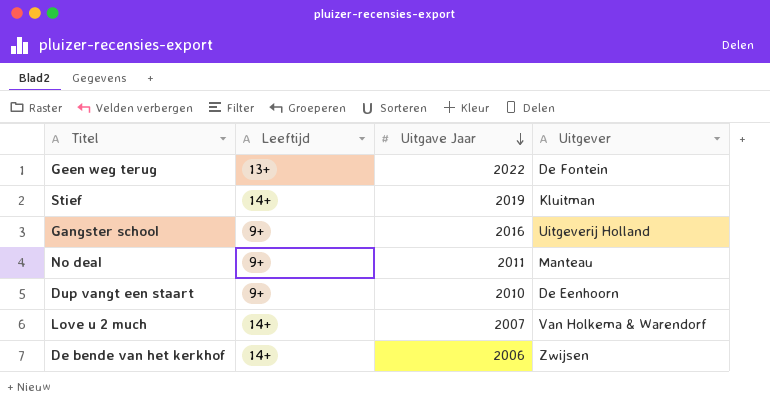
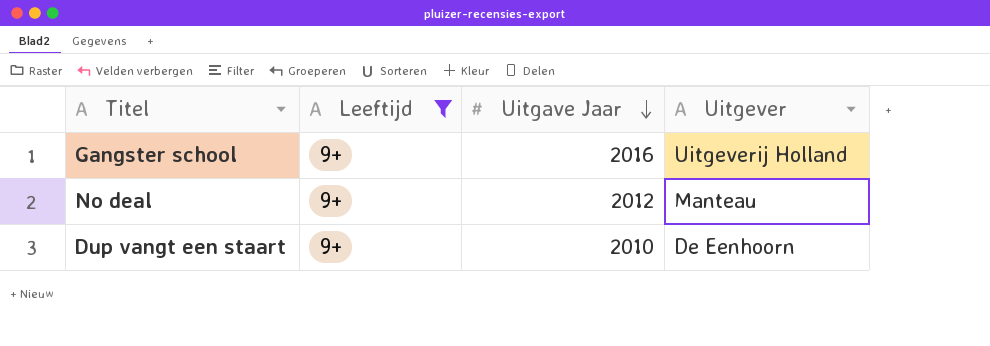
filter: none -> Leeftijd = 9+
No deal | Uitgave Jaar: 2011 -> 2012

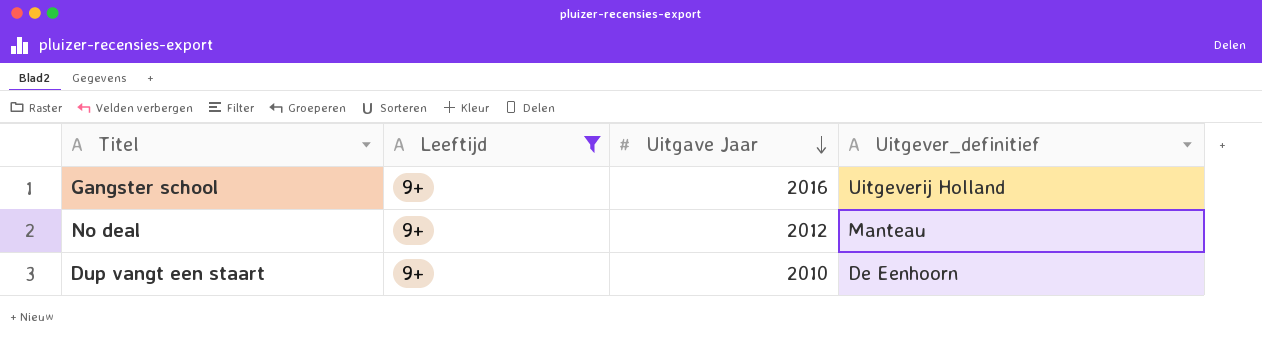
column name: Uitgever -> Uitgever_definitief

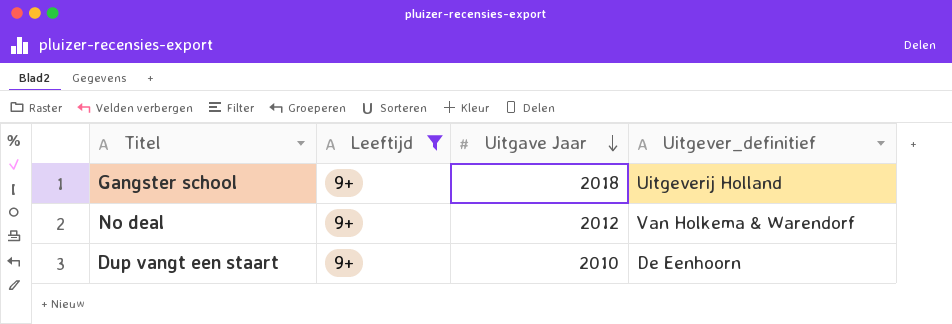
Gangster school | Uitgave Jaar: 2016 -> 2018
No deal | Uitgever_definitief: Manteau -> Van Holkema & Warendorf

